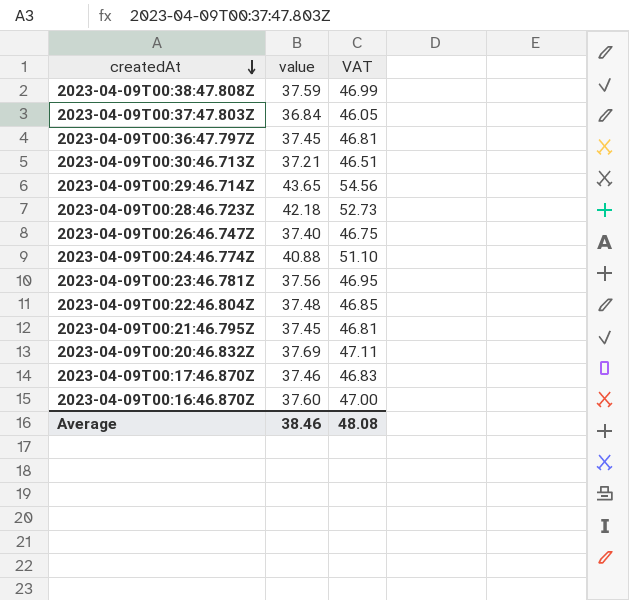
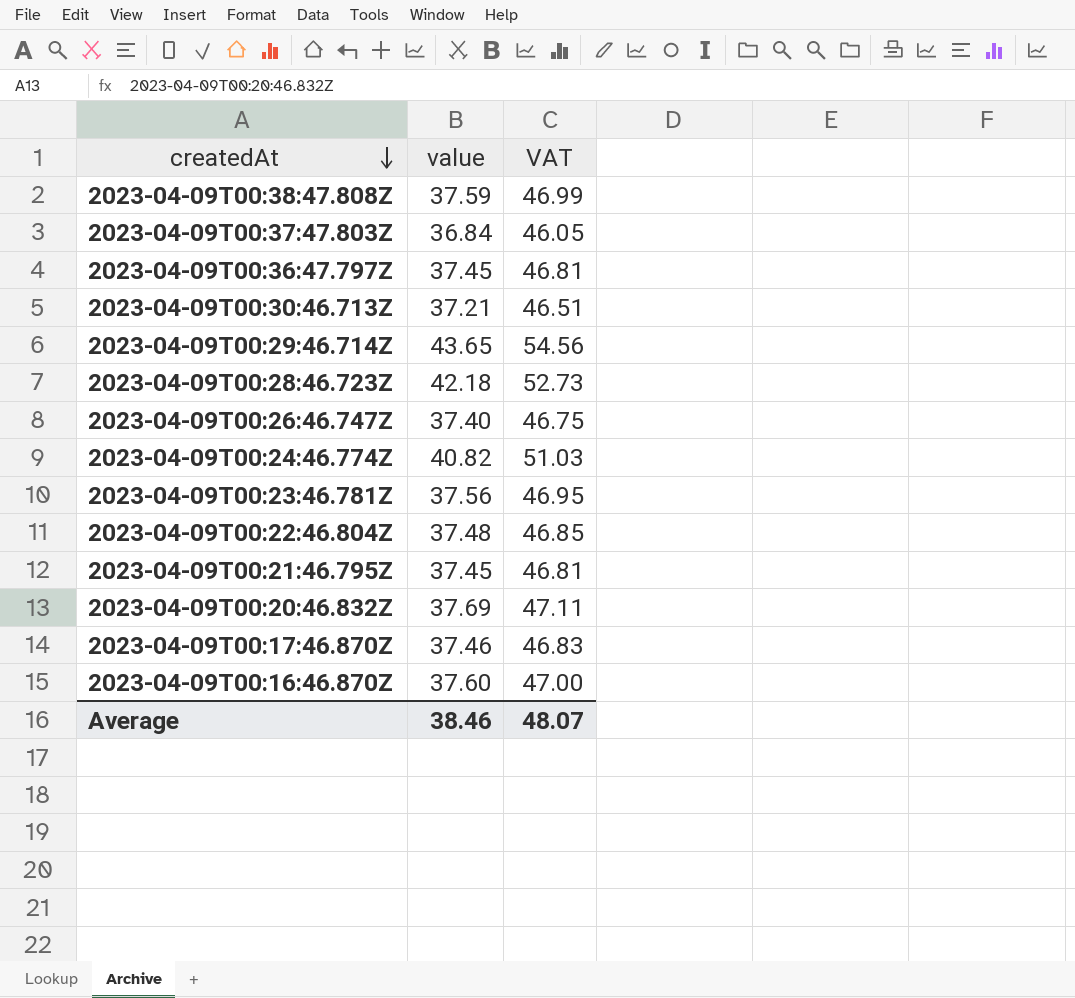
2023-04-09T00:24:46.774Z | value: 40.88 -> 40.82
2023-04-09T00:24:46.774Z | VAT: 51.10 -> 51.03
Average | VAT: 48.08 -> 48.07

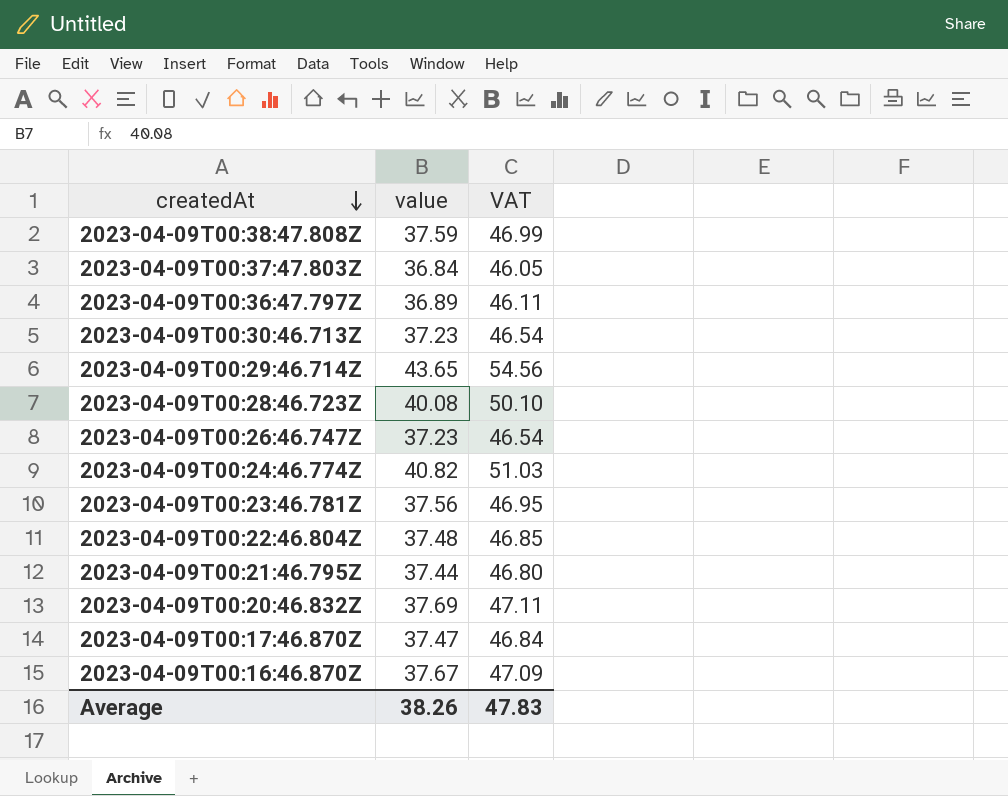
2023-04-09T00:36:47.797Z | value: 37.45 -> 36.89
2023-04-09T00:36:47.797Z | VAT: 46.81 -> 46.11
2023-04-09T00:30:46.713Z | value: 37.21 -> 37.23
2023-04-09T00:30:46.713Z | VAT: 46.51 -> 46.54
2023-04-09T00:28:46.723Z | value: 42.18 -> 40.08
2023-04-09T00:28:46.723Z | VAT: 52.73 -> 50.10
2023-04-09T00:26:46.747Z | value: 37.40 -> 37.23
2023-04-09T00:26:46.747Z | VAT: 46.75 -> 46.54
2023-04-09T00:21:46.795Z | value: 37.45 -> 37.44
2023-04-09T00:21:46.795Z | VAT: 46.81 -> 46.80
2023-04-09T00:17:46.870Z | value: 37.46 -> 37.47
2023-04-09T00:17:46.870Z | VAT: 46.83 -> 46.84
2023-04-09T00:16:46.870Z | value: 37.60 -> 37.67
2023-04-09T00:16:46.870Z | VAT: 47.00 -> 47.09
Average | value: 38.46 -> 38.26
Average | VAT: 48.07 -> 47.83

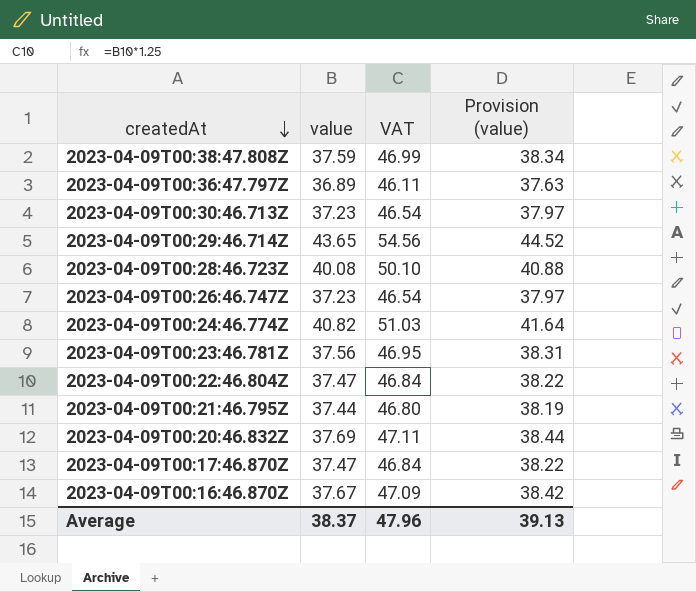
column Provision (value) | formula: none -> [value] * 1.02
row 2023-04-09T00:37:47.803Z: 36.84 | 46.05 -> none
2023-04-09T00:22:46.804Z | value: 37.48 -> 37.47
2023-04-09T00:22:46.804Z | VAT: 46.85 -> 46.84
Average | value: 38.26 -> 38.37
Average | VAT: 47.83 -> 47.96

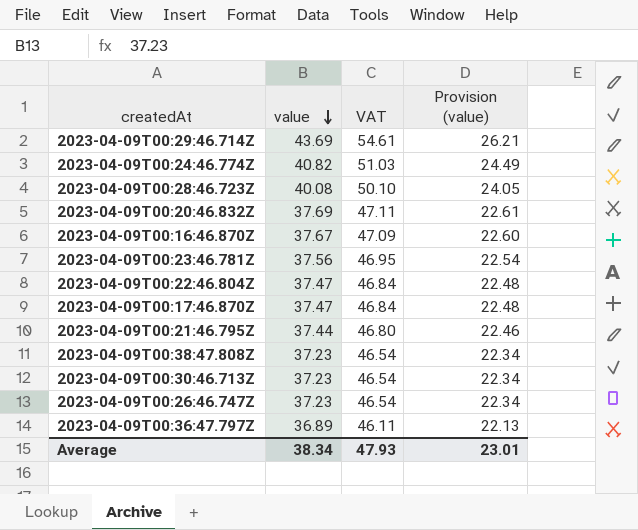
row order: createdAt descending -> value descending
column Provision (value) | formula: [value] * 1.02 -> [value] * 0.6
2023-04-09T00:29:46.714Z | value: 43.65 -> 43.69
2023-04-09T00:29:46.714Z | VAT: 54.56 -> 54.61
2023-04-09T00:38:47.808Z | value: 37.59 -> 37.23
2023-04-09T00:38:47.808Z | VAT: 46.99 -> 46.54
Average | value: 38.37 -> 38.34
Average | VAT: 47.96 -> 47.93
Average | Provision (value): 39.13 -> 23.01

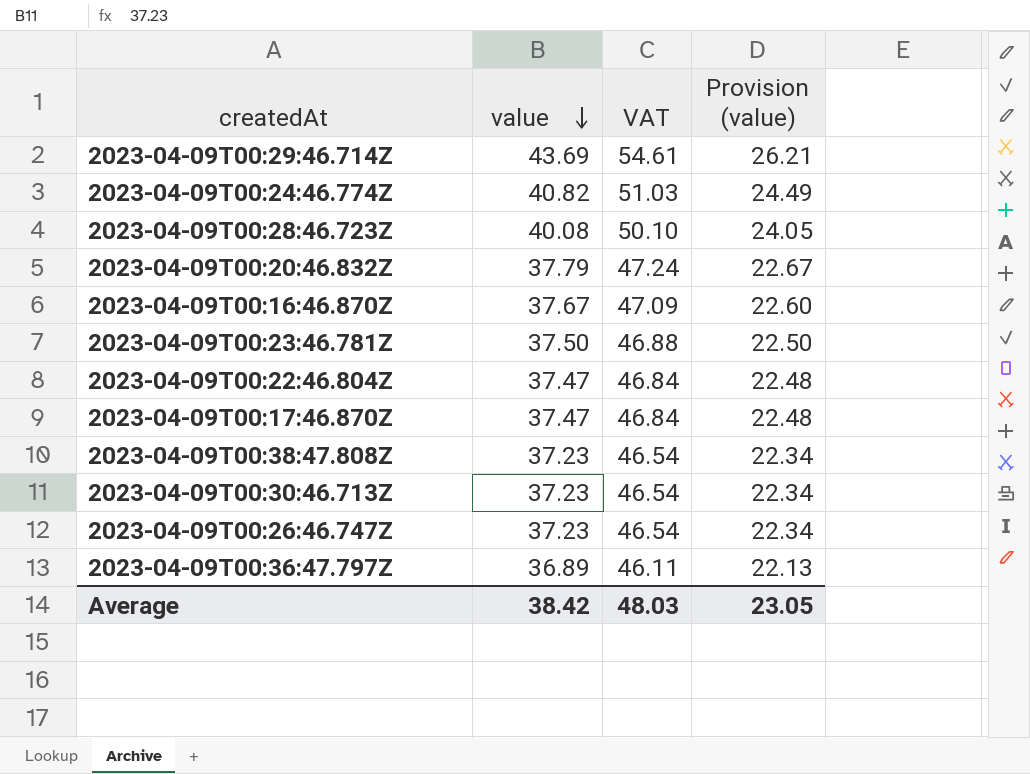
row 2023-04-09T00:21:46.795Z: 37.44 | 46.80 | 22.46 -> none
2023-04-09T00:20:46.832Z | value: 37.69 -> 37.79
2023-04-09T00:20:46.832Z | VAT: 47.11 -> 47.24
2023-04-09T00:20:46.832Z | Provision (value): 22.61 -> 22.67
2023-04-09T00:23:46.781Z | value: 37.56 -> 37.50
2023-04-09T00:23:46.781Z | VAT: 46.95 -> 46.88
2023-04-09T00:23:46.781Z | Provision (value): 22.54 -> 22.50
Average | value: 38.34 -> 38.42
Average | VAT: 47.93 -> 48.03
Average | Provision (value): 23.01 -> 23.05

